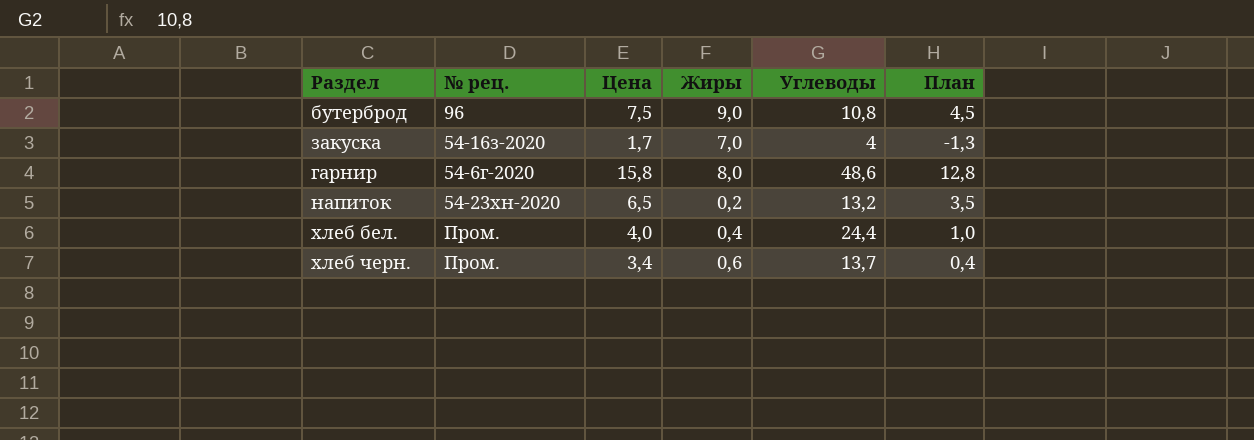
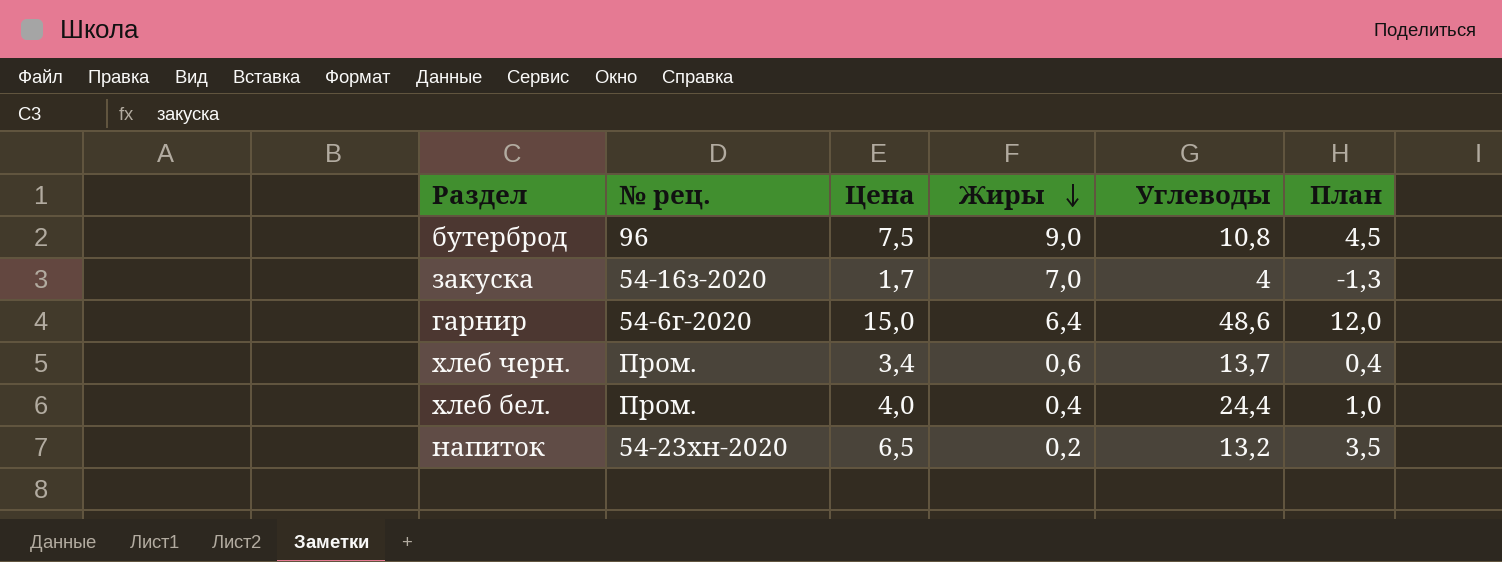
row order: none -> Жиры descending
гарнир | Цена: 15,8 -> 15,0
гарнир | Жиры: 8,0 -> 6,4
гарнир | План: 12,8 -> 12,0

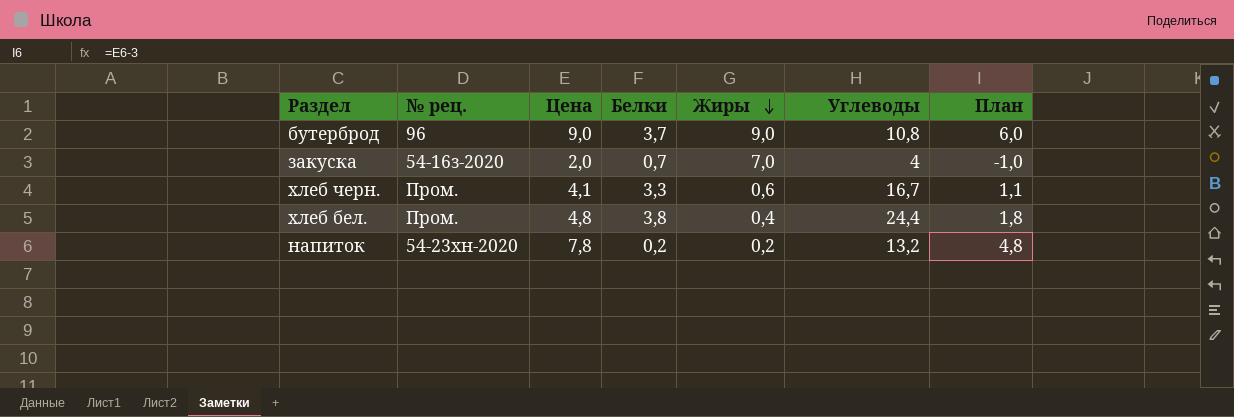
column Белки | position: none -> 4
row гарнир: 54-6г-2020 | 15,0 | 6,4 | 48,6 | 12,0 -> none
бутерброд | Цена: 7,5 -> 9,0
бутерброд | План: 4,5 -> 6,0
закуска | Цена: 1,7 -> 2,0
закуска | План: -1,3 -> -1,0
хлеб черн. | Цена: 3,4 -> 4,1
хлеб черн. | Углеводы: 13,7 -> 16,7
хлеб черн. | План: 0,4 -> 1,1
хлеб бел. | Цена: 4,0 -> 4,8
хлеб бел. | План: 1,0 -> 1,8
напиток | Цена: 6,5 -> 7,8
напиток | План: 3,5 -> 4,8

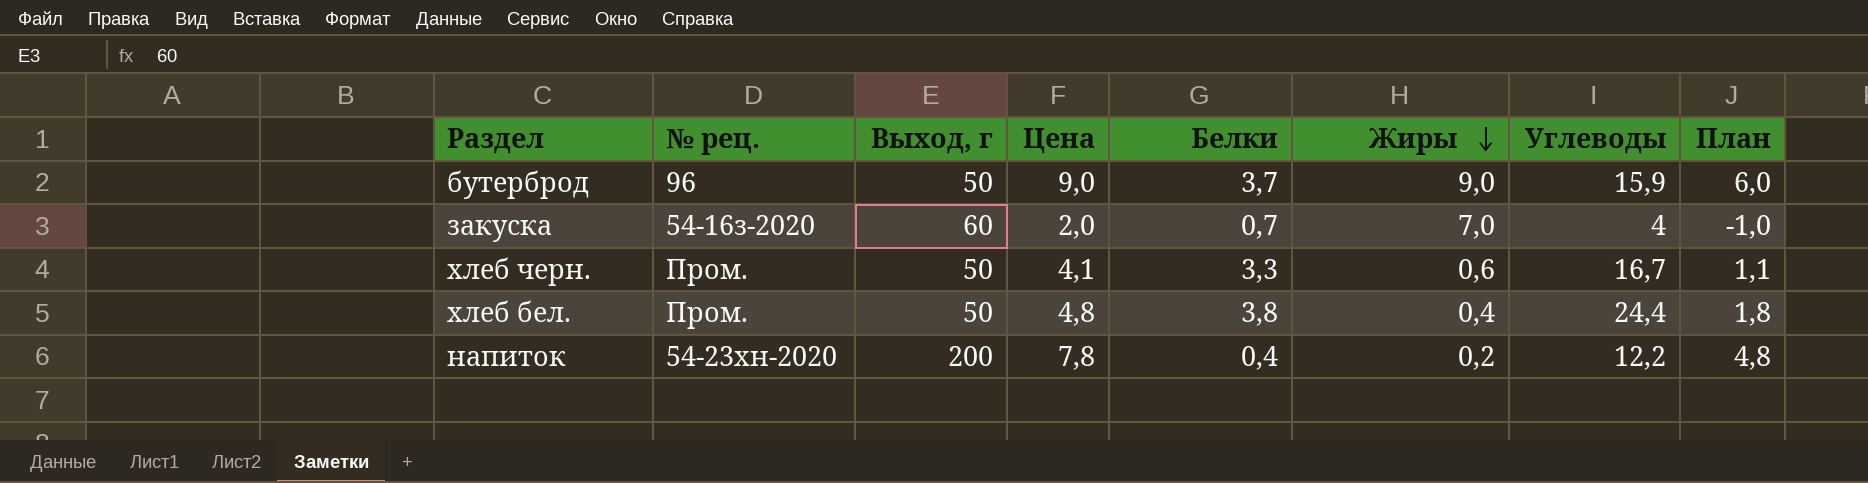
column Выход, г | position: none -> 3
бутерброд | Углеводы: 10,8 -> 15,9
напиток | Белки: 0,2 -> 0,4
напиток | Углеводы: 13,2 -> 12,2

